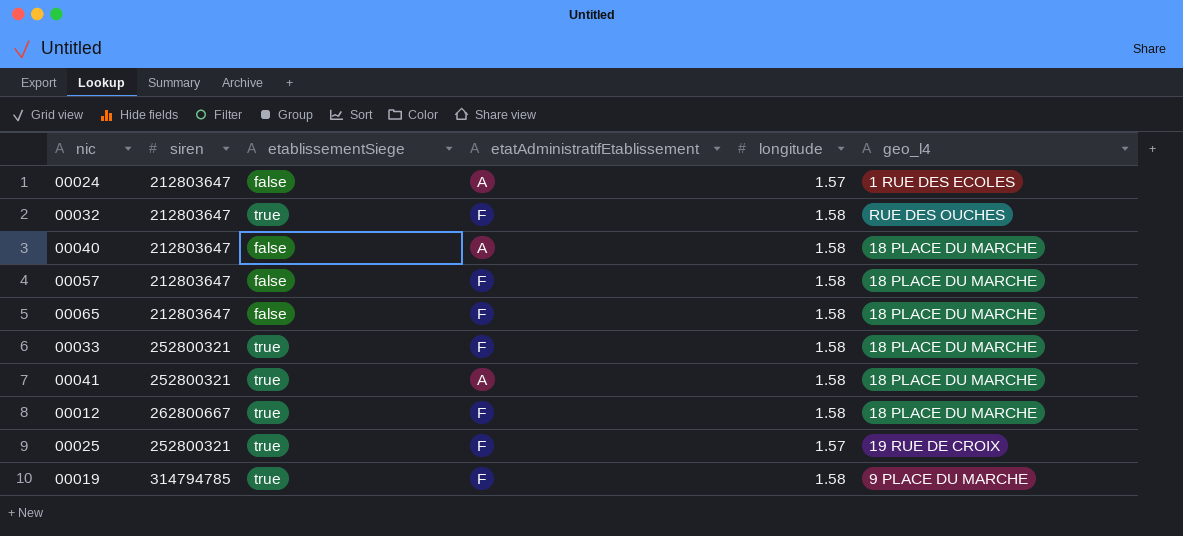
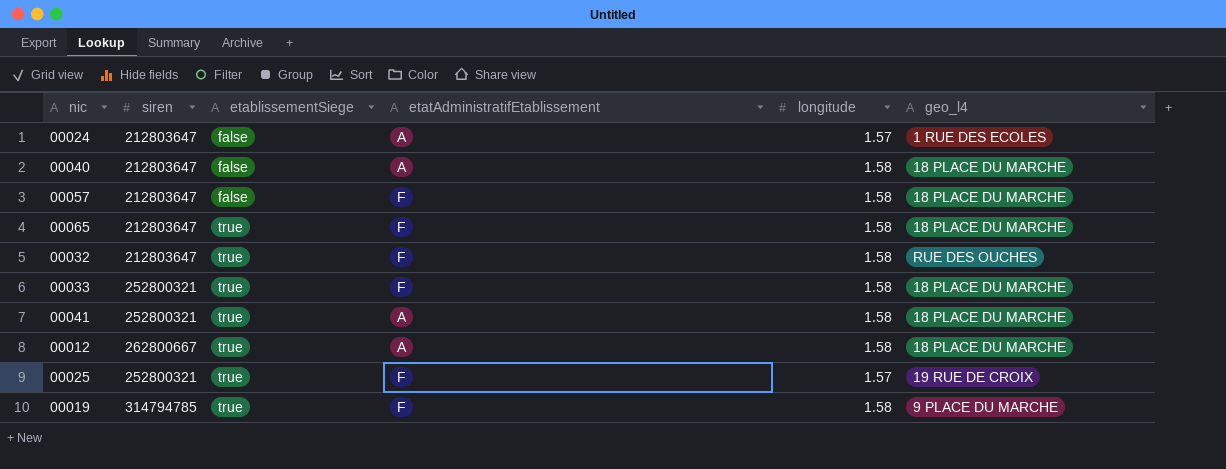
row order: none -> etablissementSiege ascending
00065 | etablissementSiege: false -> true
00012 | etatAdministratifEtablissement: F -> A

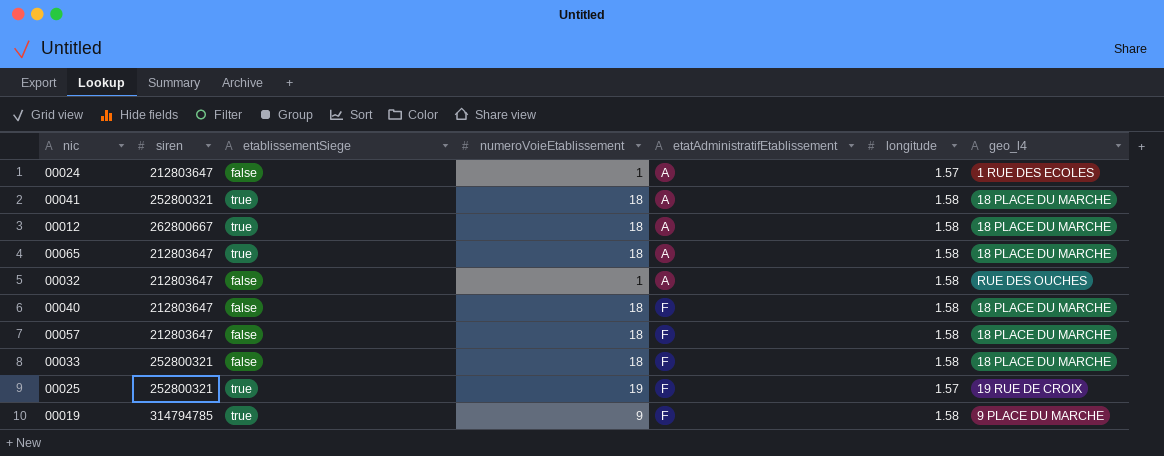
row order: etablissementSiege ascending -> etatAdministratifEtablissement ascending
column numeroVoieEtablissement | position: none -> 4
00065 | etatAdministratifEtablissement: F -> A
00032 | etablissementSiege: true -> false
00032 | etatAdministratifEtablissement: F -> A
00040 | etatAdministratifEtablissement: A -> F
00033 | etablissementSiege: true -> false

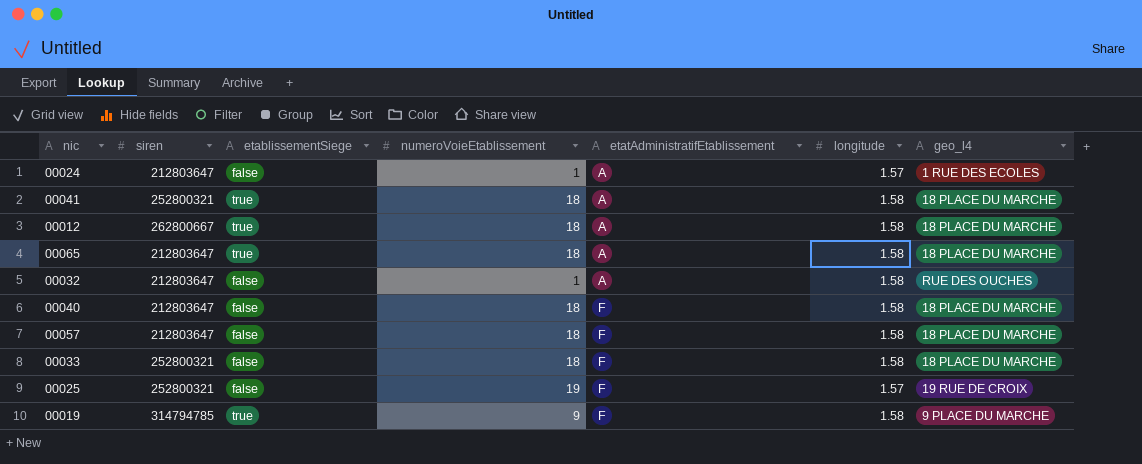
00025 | etablissementSiege: true -> false

